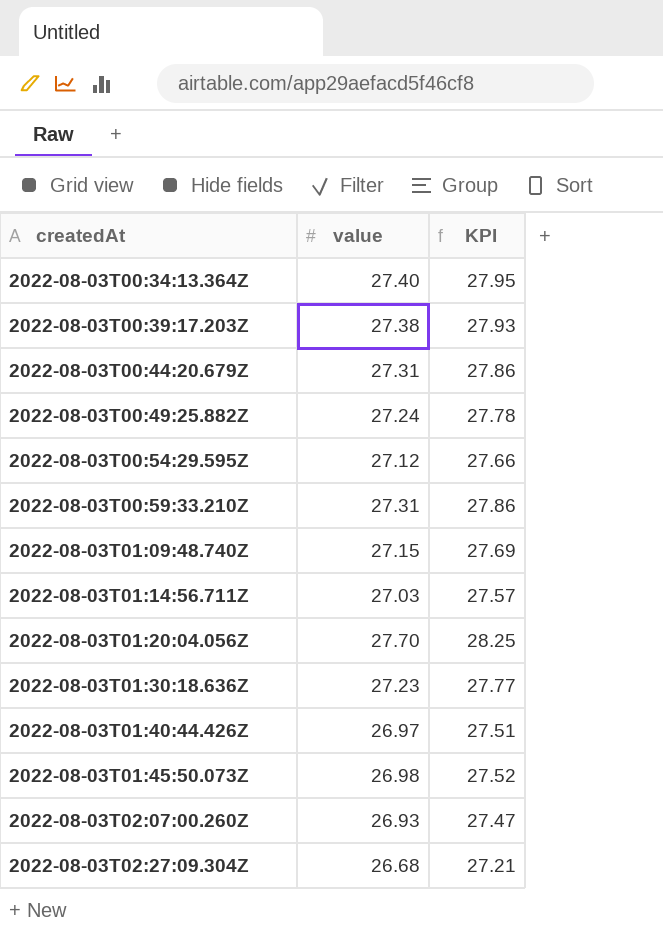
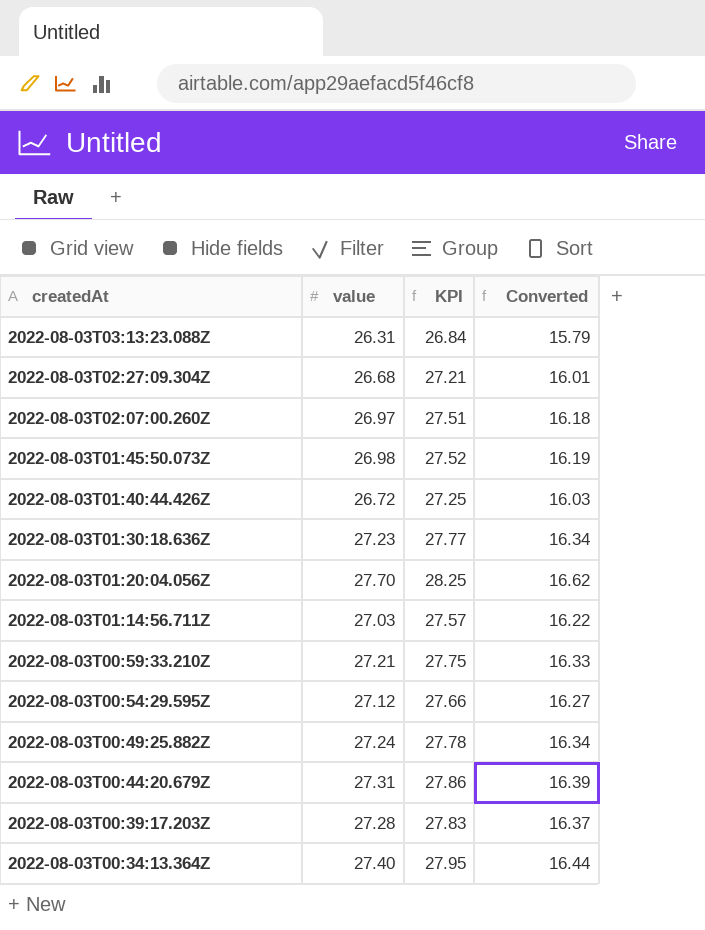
row order: createdAt ascending -> createdAt descending
column Converted | formula: none -> [value] * 0.6
row 2022-08-03T01:09:48.740Z: 27.15 | 27.69 -> none
row 2022-08-03T03:13:23.088Z: none -> 26.31 | 26.84 | 15.79
2022-08-03T02:07:00.260Z | value: 26.93 -> 26.97
2022-08-03T02:07:00.260Z | KPI: 27.47 -> 27.51
2022-08-03T01:40:44.426Z | value: 26.97 -> 26.72
2022-08-03T01:40:44.426Z | KPI: 27.51 -> 27.25
2022-08-03T00:59:33.210Z | value: 27.31 -> 27.21
2022-08-03T00:59:33.210Z | KPI: 27.86 -> 27.75
2022-08-03T00:39:17.203Z | value: 27.38 -> 27.28
2022-08-03T00:39:17.203Z | KPI: 27.93 -> 27.83

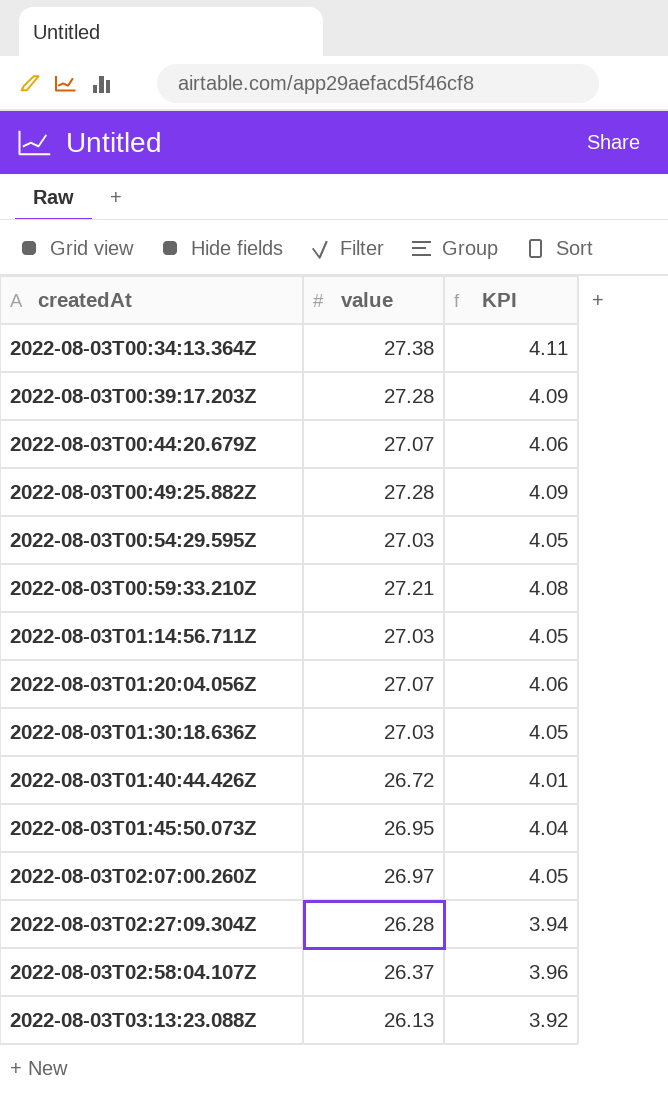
row order: createdAt descending -> createdAt ascending
column Converted | formula: [value] * 0.6 -> none
column KPI | formula: [value] * 1.02 -> [value] * 0.15
2022-08-03T00:34:13.364Z | value: 27.40 -> 27.38
2022-08-03T00:44:20.679Z | value: 27.31 -> 27.07
2022-08-03T00:49:25.882Z | value: 27.24 -> 27.28
2022-08-03T00:54:29.595Z | value: 27.12 -> 27.03
2022-08-03T01:20:04.056Z | value: 27.70 -> 27.07
2022-08-03T01:30:18.636Z | value: 27.23 -> 27.03
2022-08-03T01:45:50.073Z | value: 26.98 -> 26.95
2022-08-03T02:27:09.304Z | value: 26.68 -> 26.28
row 2022-08-03T02:58:04.107Z: none -> 26.37 | 3.96
2022-08-03T03:13:23.088Z | value: 26.31 -> 26.13

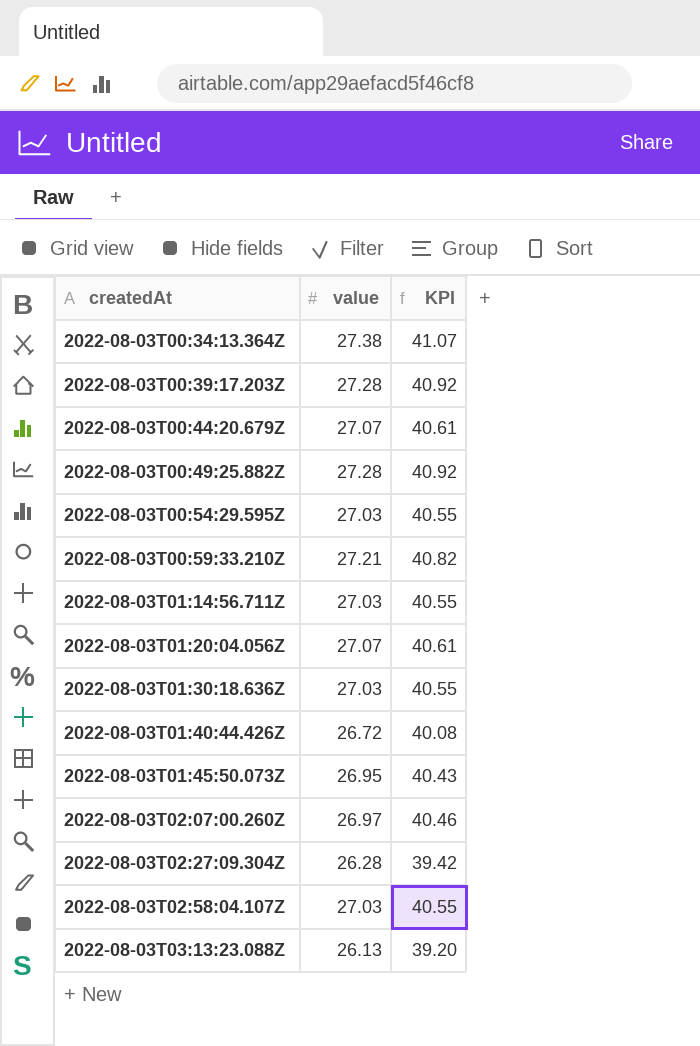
column KPI | formula: [value] * 0.15 -> [value] * 1.5
2022-08-03T02:58:04.107Z | value: 26.37 -> 27.03

